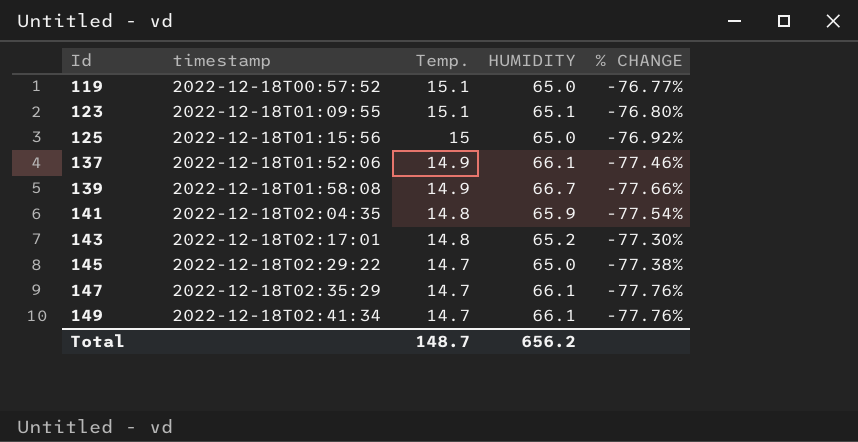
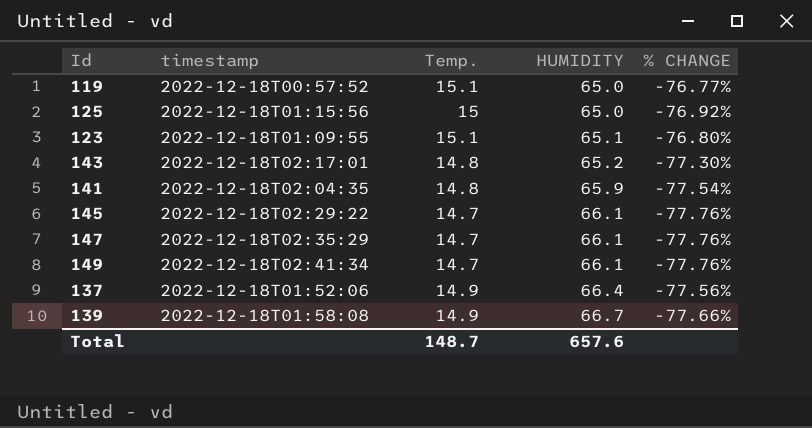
row order: Id ascending -> HUMIDITY ascending
145 | HUMIDITY: 65.0 -> 66.1
145 | % CHANGE: -77.38% -> -77.76%
137 | HUMIDITY: 66.1 -> 66.4
137 | % CHANGE: -77.46% -> -77.56%
Total | HUMIDITY: 656.2 -> 657.6

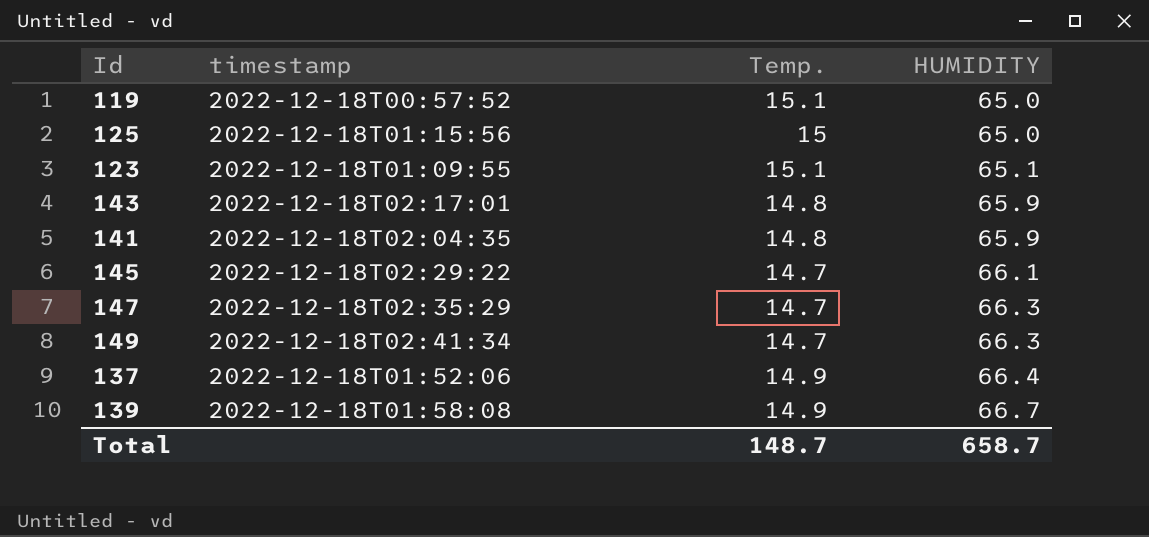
column % CHANGE | formula: ([Temp.] - [HUMIDITY]) / [HUMIDITY] -> none
143 | HUMIDITY: 65.2 -> 65.9
147 | HUMIDITY: 66.1 -> 66.3
149 | HUMIDITY: 66.1 -> 66.3
Total | HUMIDITY: 657.6 -> 658.7

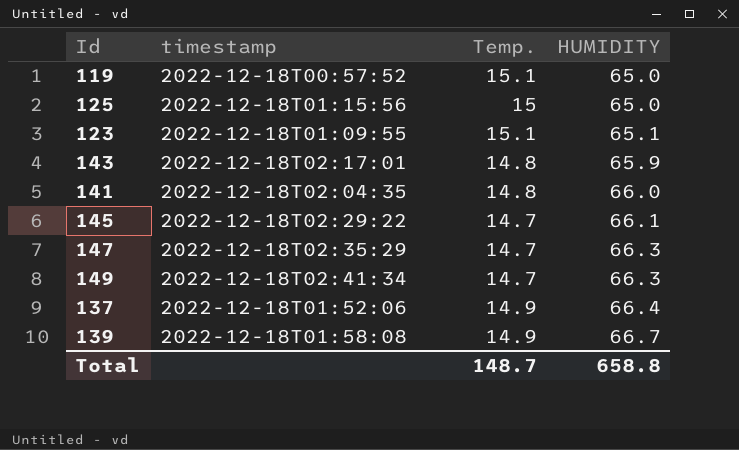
141 | HUMIDITY: 65.9 -> 66.0
Total | HUMIDITY: 658.7 -> 658.8

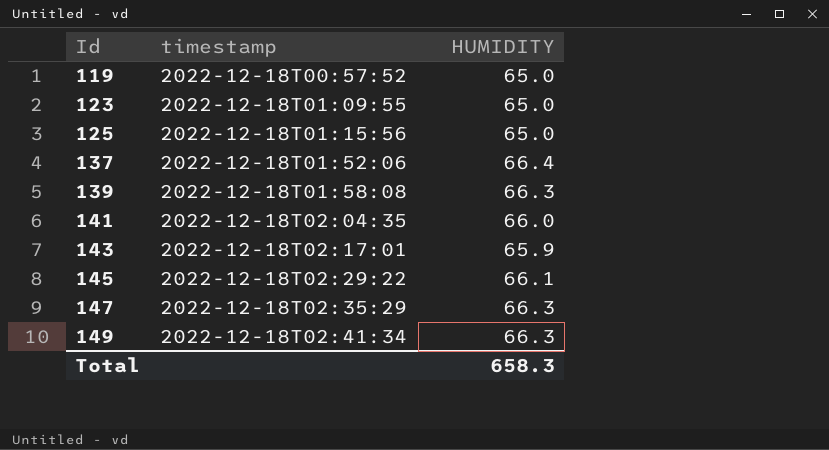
row order: HUMIDITY ascending -> Id ascending
column Temp. | position: 3 -> none
123 | HUMIDITY: 65.1 -> 65.0
139 | HUMIDITY: 66.7 -> 66.3
Total | HUMIDITY: 658.8 -> 658.3

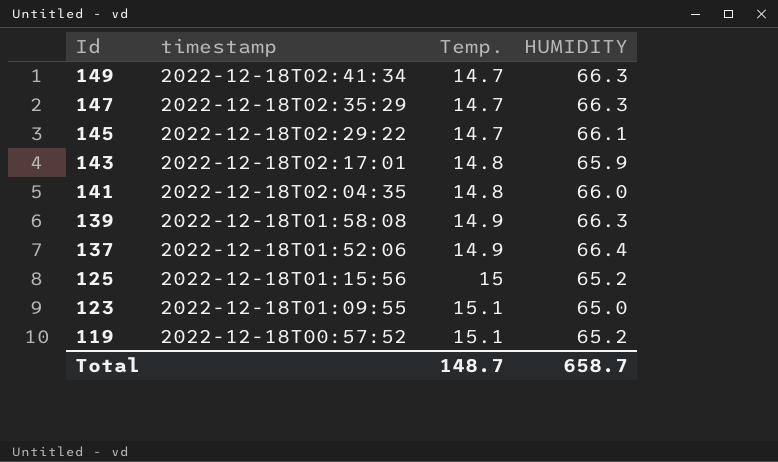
row order: Id ascending -> Id descending
column Temp. | position: none -> 3
125 | HUMIDITY: 65.0 -> 65.2
119 | HUMIDITY: 65.0 -> 65.2
Total | HUMIDITY: 658.3 -> 658.7

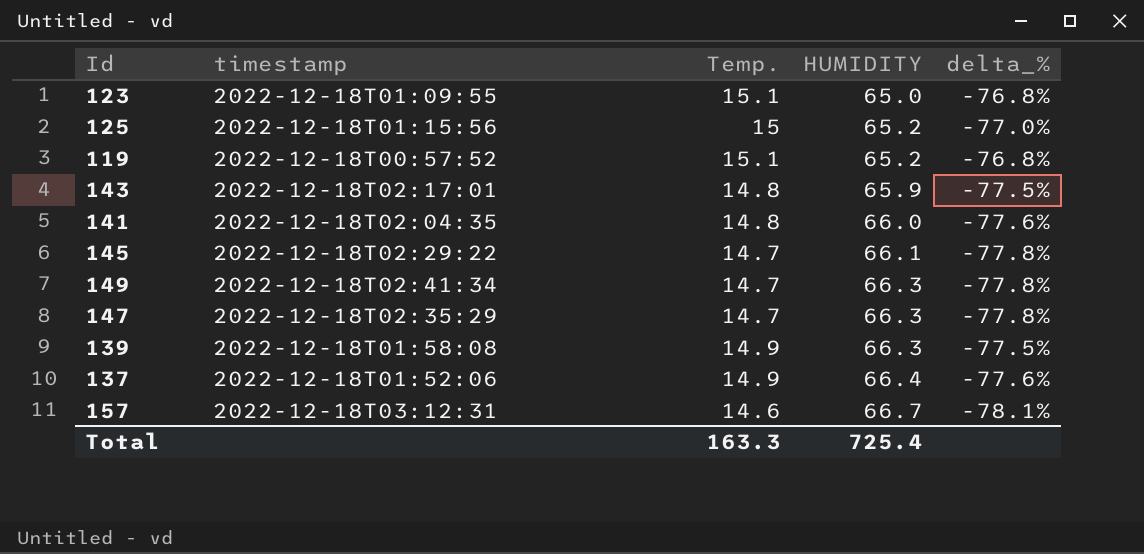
row order: Id descending -> HUMIDITY ascending
column delta_% | formula: none -> ([Temp.] - [HUMIDITY]) / [HUMIDITY]
row 157: none -> 2022-12-18T03:12:31 | 14.6 | 66.7 | -78.1%
Total | Temp.: 148.7 -> 163.3
Total | HUMIDITY: 658.7 -> 725.4

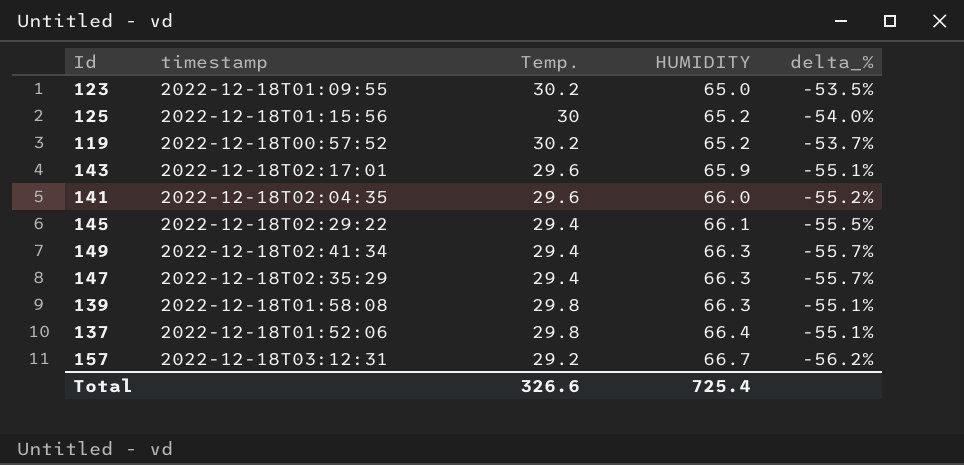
123 | Temp.: 15.1 -> 30.2
123 | delta_%: -76.8% -> -53.5%
125 | Temp.: 15 -> 30
125 | delta_%: -77.0% -> -54.0%
119 | Temp.: 15.1 -> 30.2
119 | delta_%: -76.8% -> -53.7%
143 | Temp.: 14.8 -> 29.6
143 | delta_%: -77.5% -> -55.1%
141 | Temp.: 14.8 -> 29.6
141 | delta_%: -77.6% -> -55.2%
145 | Temp.: 14.7 -> 29.4
145 | delta_%: -77.8% -> -55.5%
149 | Temp.: 14.7 -> 29.4
149 | delta_%: -77.8% -> -55.7%
147 | Temp.: 14.7 -> 29.4
147 | delta_%: -77.8% -> -55.7%
139 | Temp.: 14.9 -> 29.8
139 | delta_%: -77.5% -> -55.1%
137 | Temp.: 14.9 -> 29.8
137 | delta_%: -77.6% -> -55.1%
157 | Temp.: 14.6 -> 29.2
157 | delta_%: -78.1% -> -56.2%
Total | Temp.: 163.3 -> 326.6

